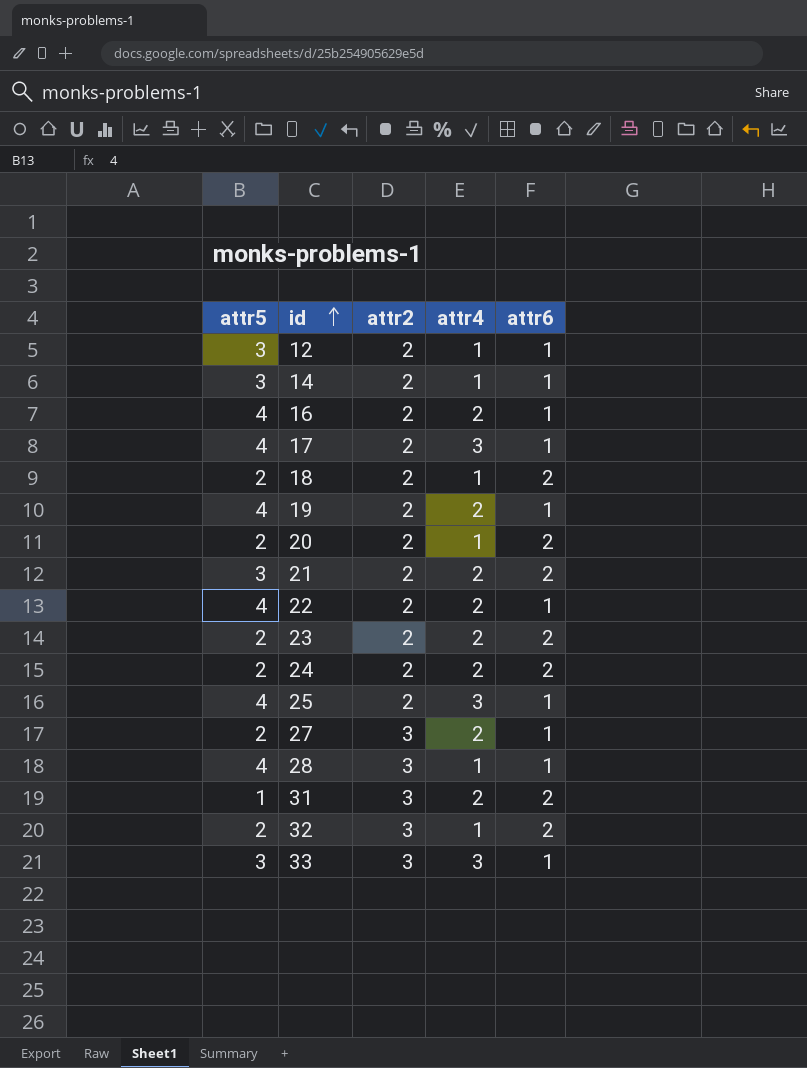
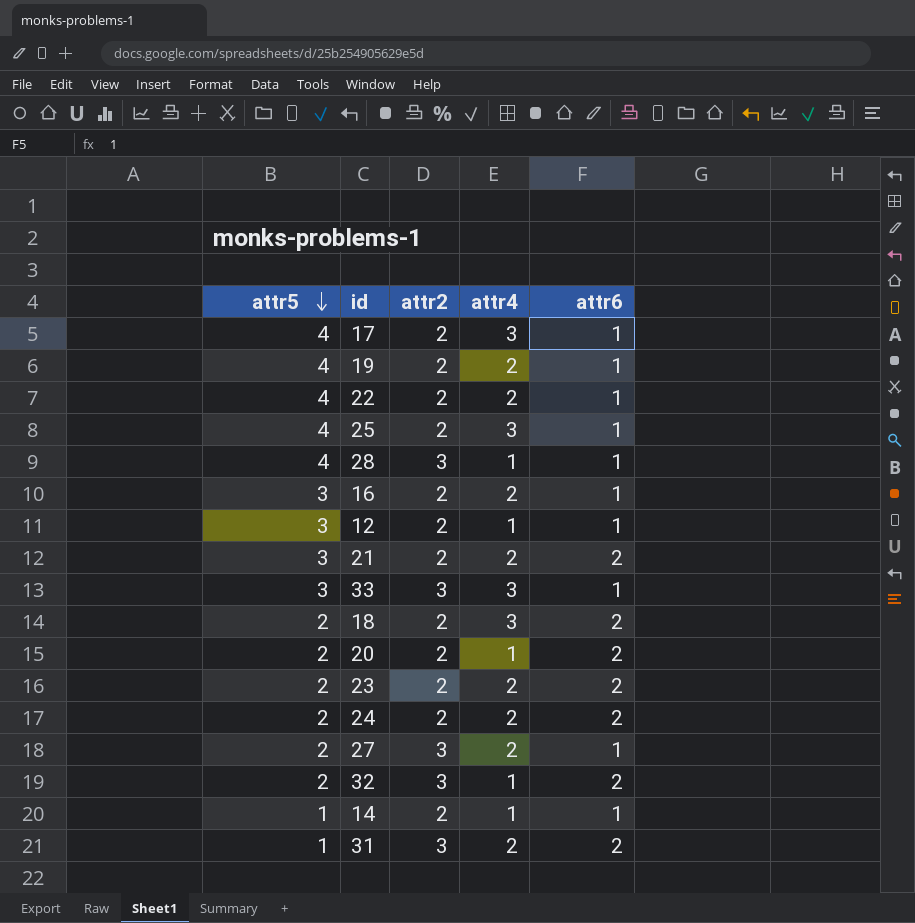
row order: id ascending -> attr5 descending
16 | attr5: 4 -> 3
18 | attr4: 1 -> 3
14 | attr5: 3 -> 1

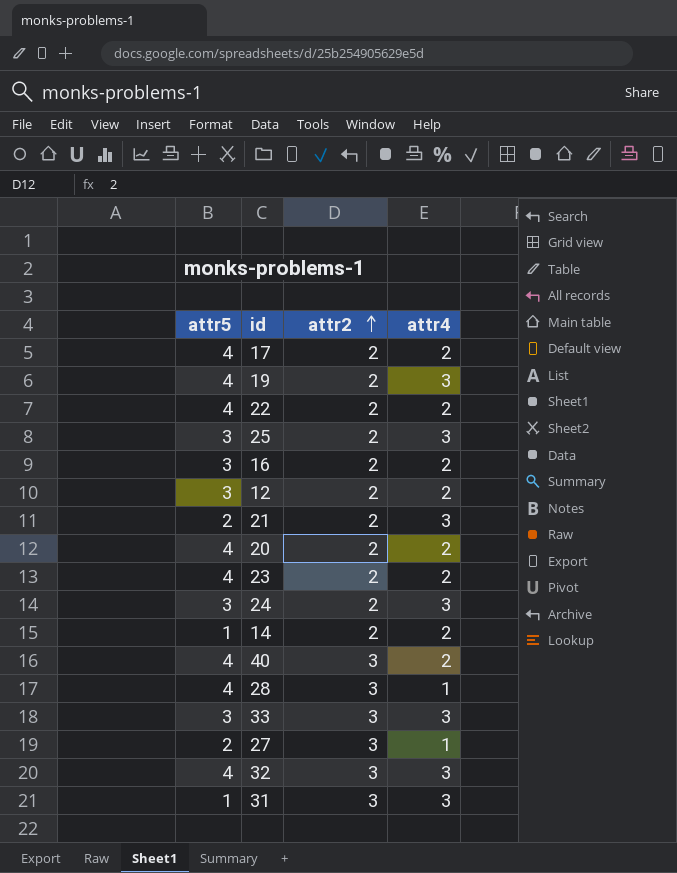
row order: attr5 descending -> attr2 ascending
column attr6 | position: 5 -> none
row 18: 2 | 2 | 3 | 2 -> none
17 | attr4: 3 -> 2
19 | attr4: 2 -> 3
25 | attr5: 4 -> 3
12 | attr4: 1 -> 2
21 | attr5: 3 -> 2
21 | attr4: 2 -> 3
20 | attr5: 2 -> 4
20 | attr4: 1 -> 2
23 | attr5: 2 -> 4
24 | attr5: 2 -> 3
24 | attr4: 2 -> 3
14 | attr4: 1 -> 2
row 40: none -> 4 | 3 | 2
27 | attr4: 2 -> 1
32 | attr5: 2 -> 4
32 | attr4: 1 -> 3
31 | attr4: 2 -> 3

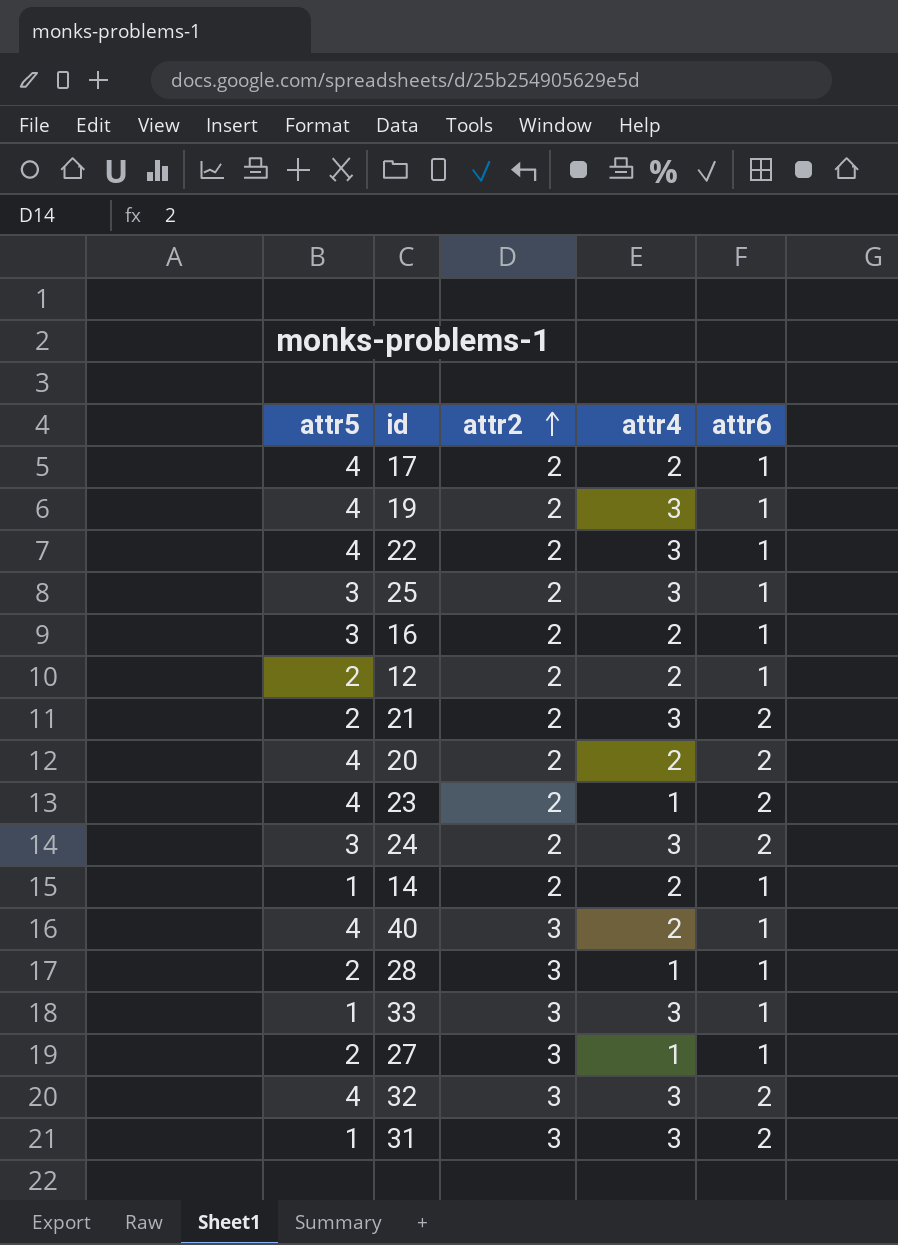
column attr6 | position: none -> 5
22 | attr4: 2 -> 3
12 | attr5: 3 -> 2
23 | attr4: 2 -> 1
28 | attr5: 4 -> 2
33 | attr5: 3 -> 1

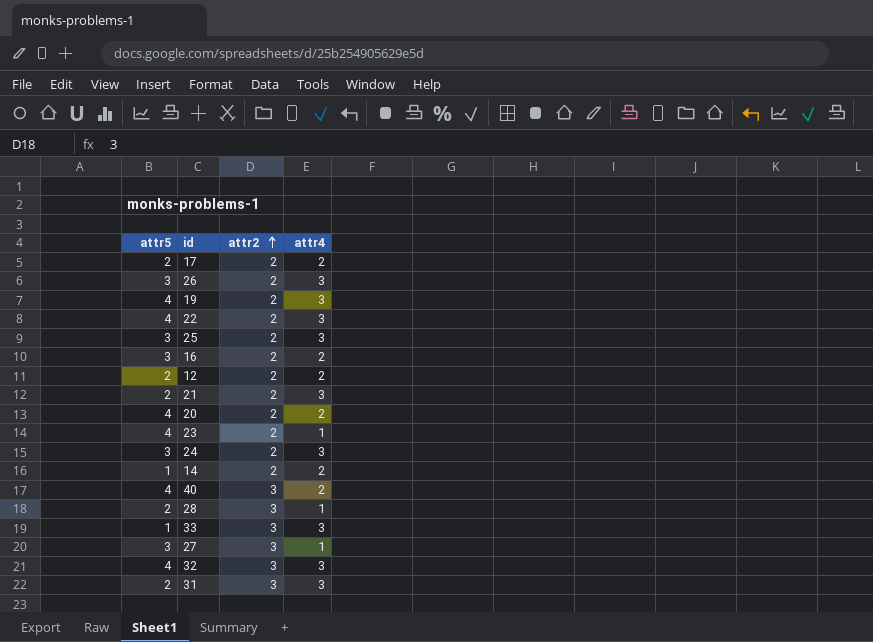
column attr6 | position: 5 -> none
17 | attr5: 4 -> 2
row 26: none -> 3 | 2 | 3
27 | attr5: 2 -> 3
31 | attr5: 1 -> 2

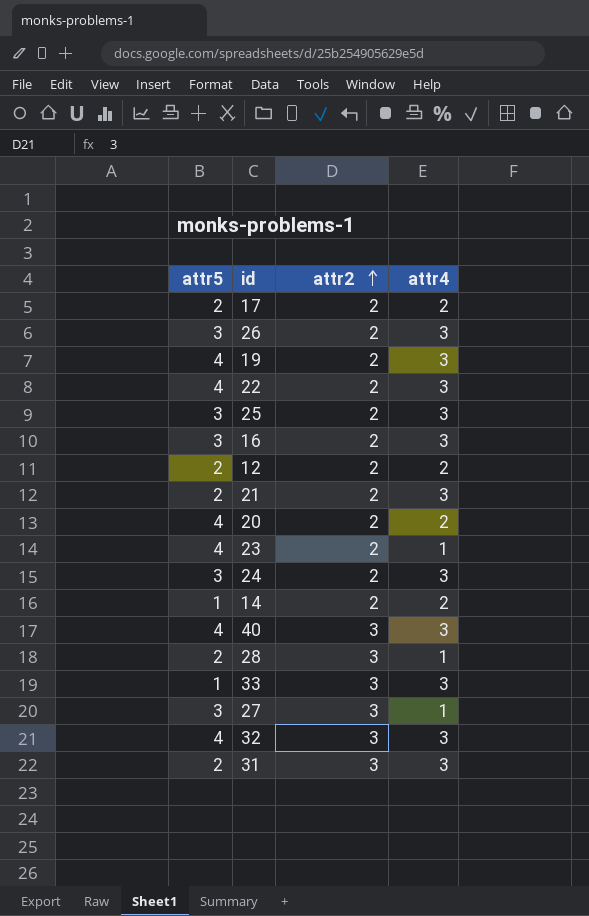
16 | attr4: 2 -> 3
40 | attr4: 2 -> 3

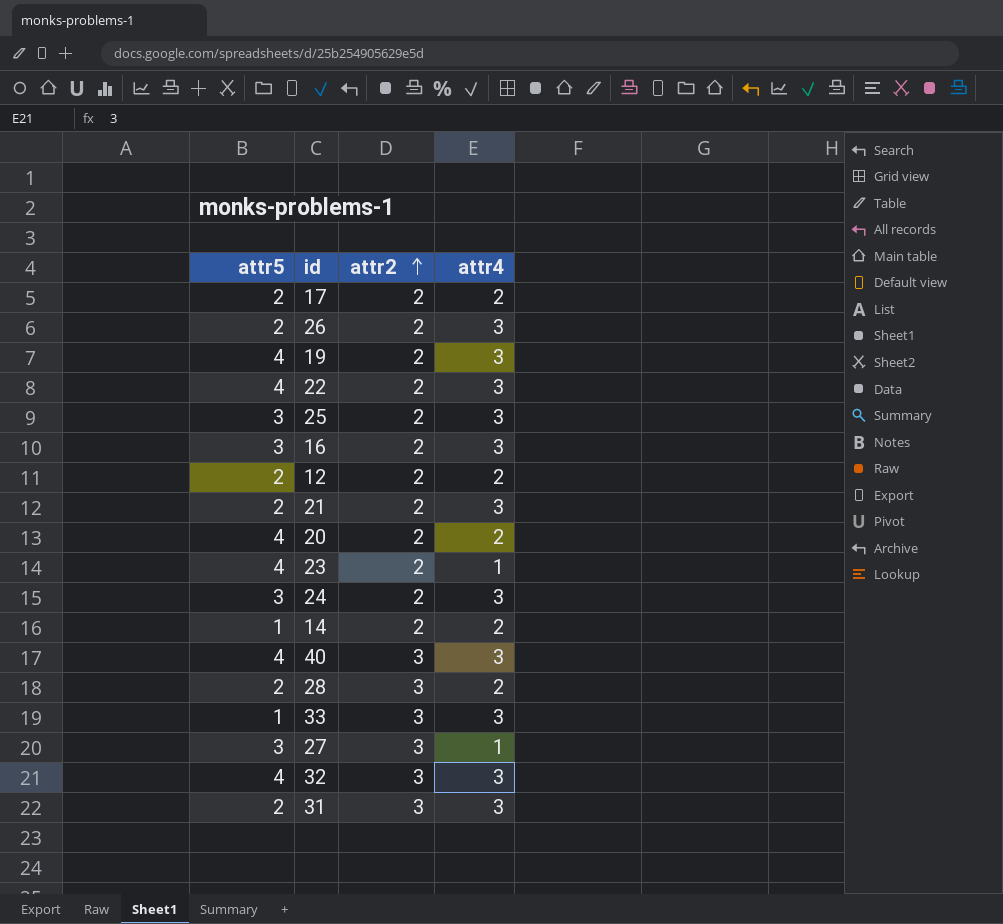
26 | attr5: 3 -> 2
28 | attr4: 1 -> 2

